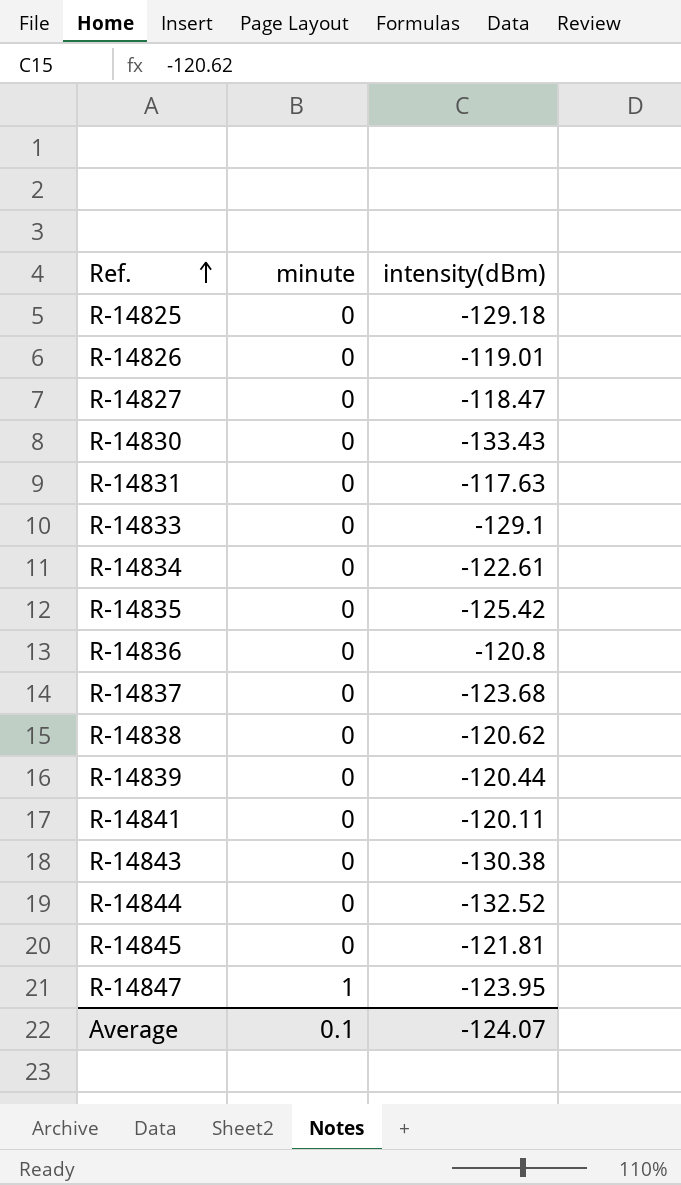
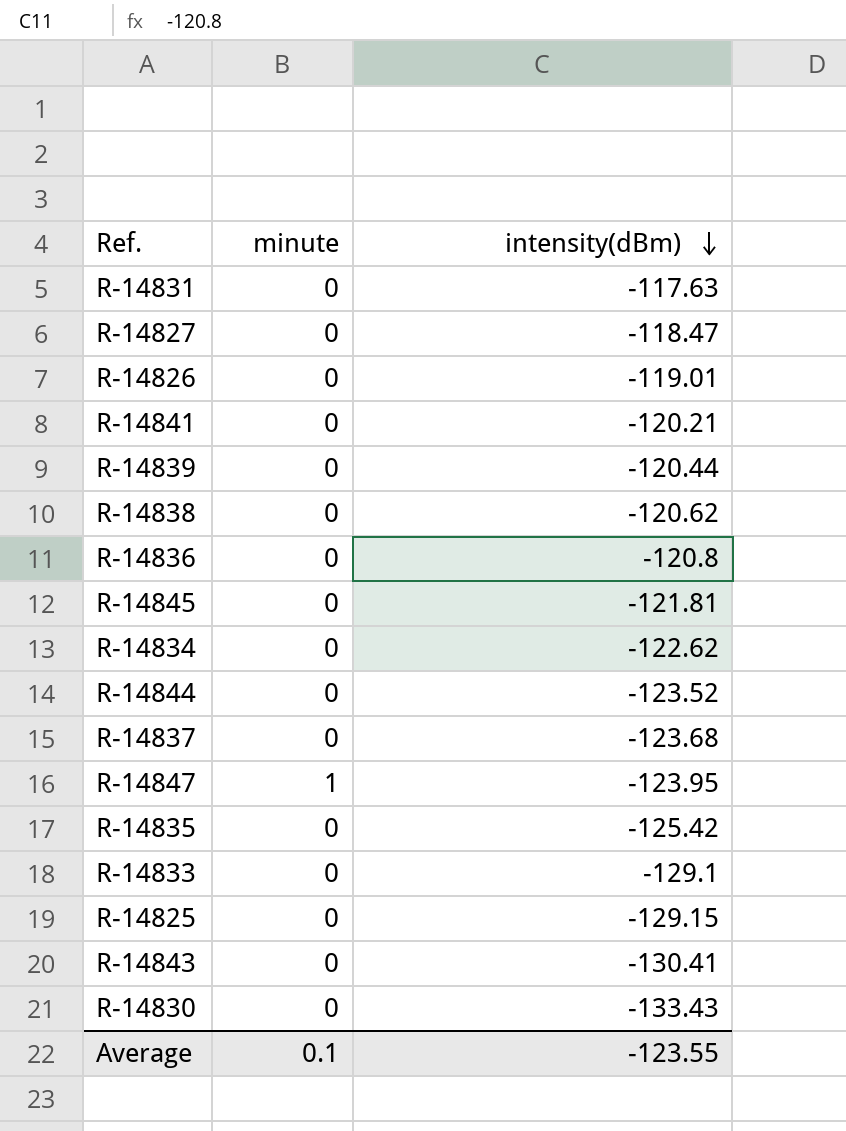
row order: Ref. ascending -> intensity(dBm) descending
R-14841 | intensity(dBm): -120.11 -> -120.21
R-14834 | intensity(dBm): -122.61 -> -122.62
R-14844 | intensity(dBm): -132.52 -> -123.52
R-14825 | intensity(dBm): -129.18 -> -129.15
R-14843 | intensity(dBm): -130.38 -> -130.41
Average | intensity(dBm): -124.07 -> -123.55

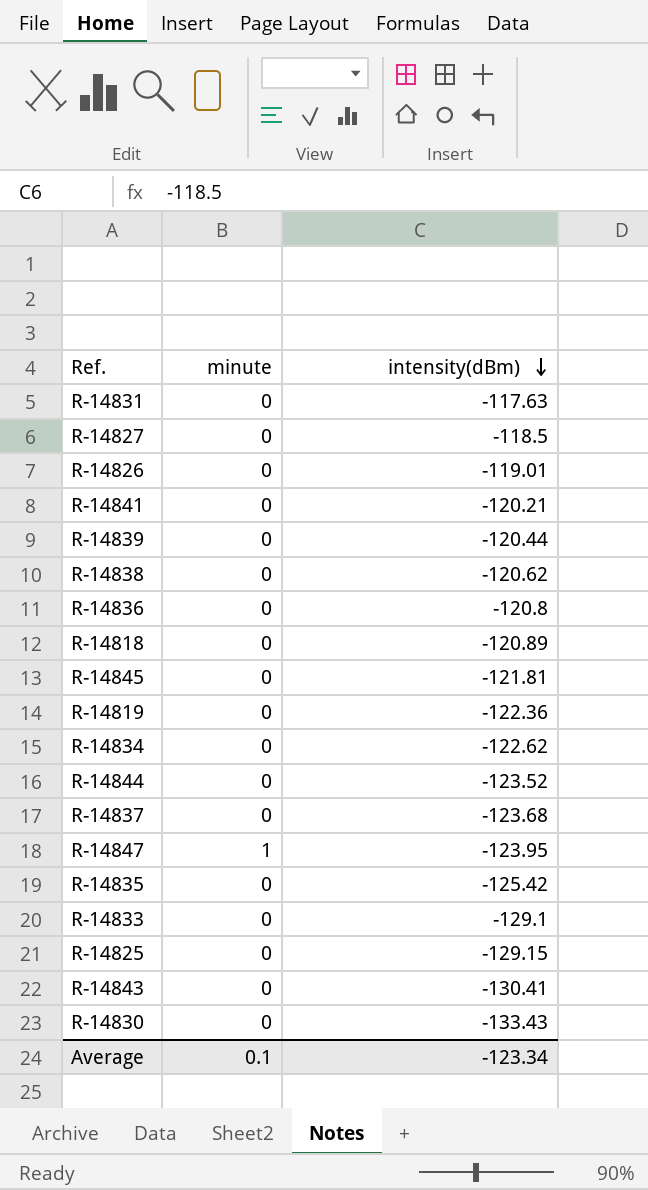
R-14827 | intensity(dBm): -118.47 -> -118.5
row R-14818: none -> 0 | -120.89
row R-14819: none -> 0 | -122.36
Average | intensity(dBm): -123.55 -> -123.34

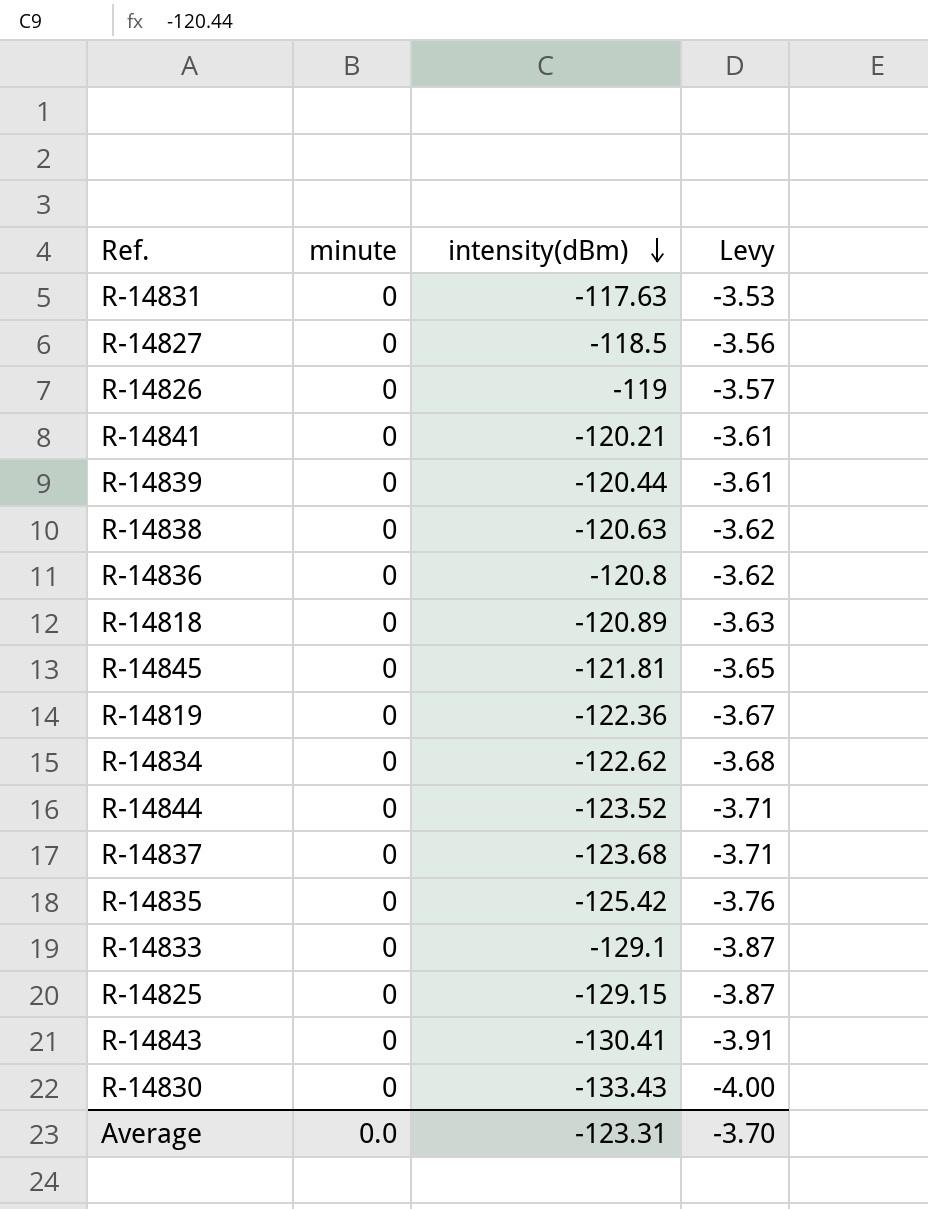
column Levy | formula: none -> [intensity(dBm)] * 0.03
row R-14847: 1 | -123.95 -> none
R-14826 | intensity(dBm): -119.01 -> -119
R-14838 | intensity(dBm): -120.62 -> -120.63
Average | minute: 0.1 -> 0.0
Average | intensity(dBm): -123.34 -> -123.31

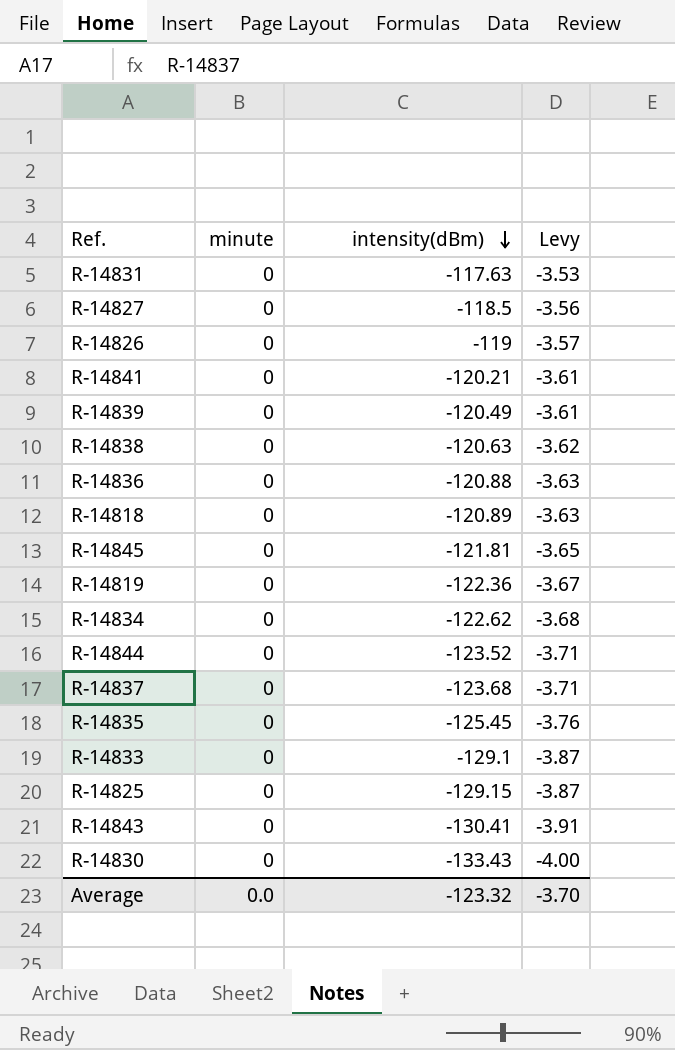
R-14839 | intensity(dBm): -120.44 -> -120.49
R-14836 | intensity(dBm): -120.8 -> -120.88
R-14836 | Levy: -3.62 -> -3.63
R-14835 | intensity(dBm): -125.42 -> -125.45
Average | intensity(dBm): -123.31 -> -123.32

